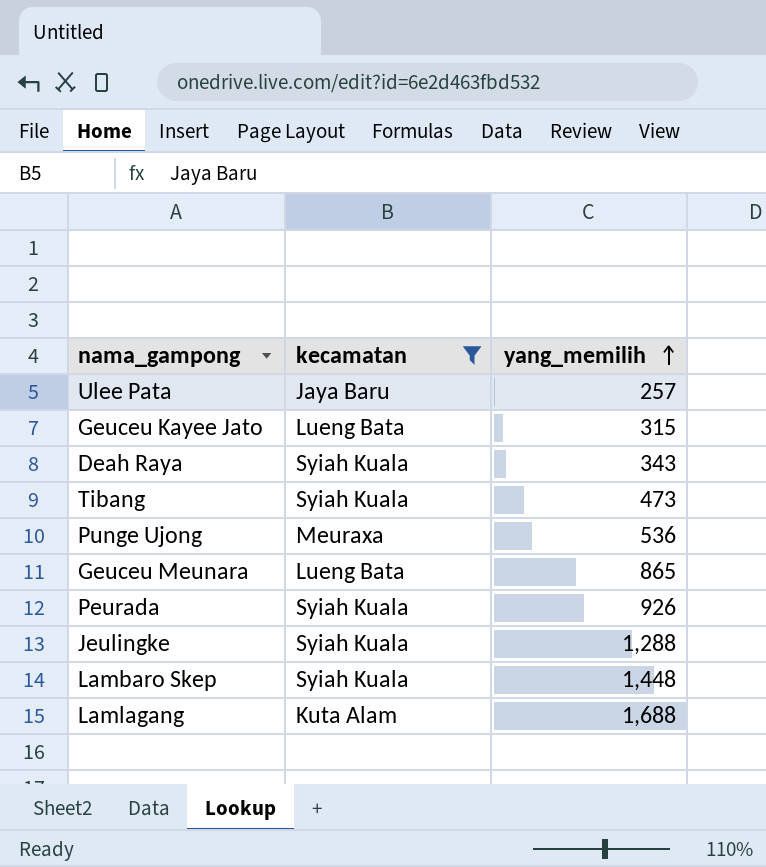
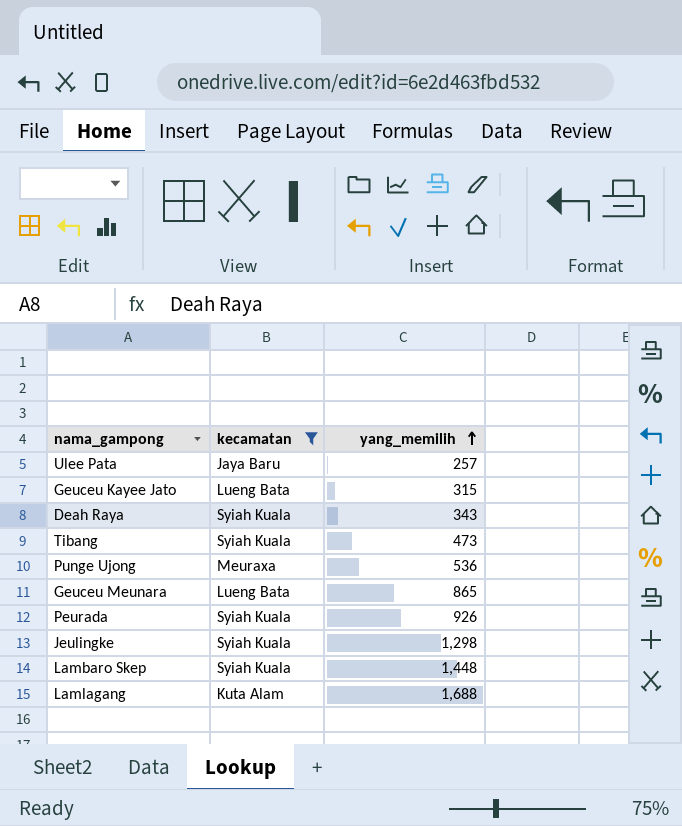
Jeulingke | yang_memilih: 1,288 -> 1,298

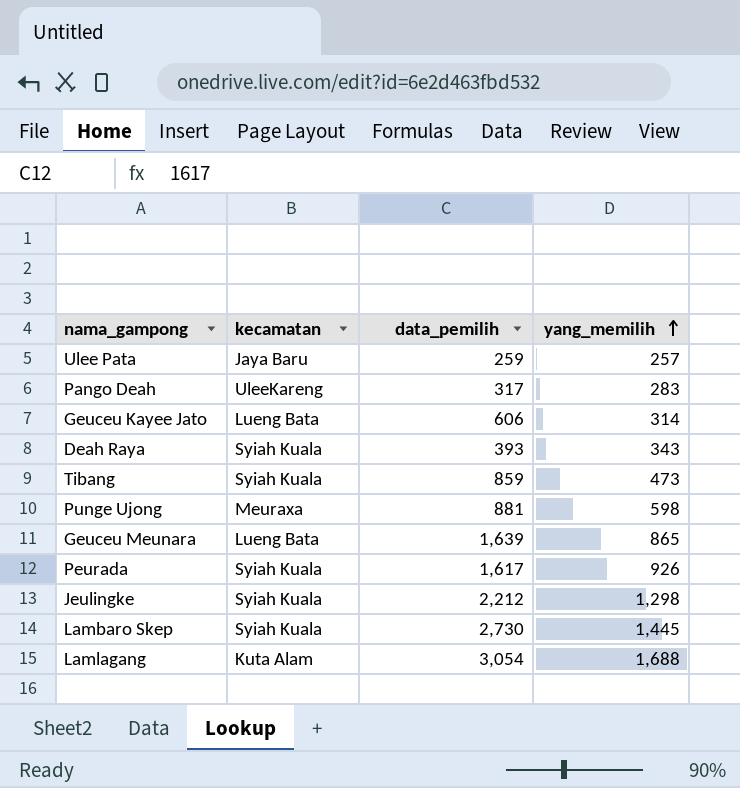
filter: kecamatan != UleeKareng -> none
column data_pemilih | position: none -> 3
Geuceu Kayee Jato | yang_memilih: 315 -> 314
Punge Ujong | yang_memilih: 536 -> 598
Lambaro Skep | yang_memilih: 1,448 -> 1,445

